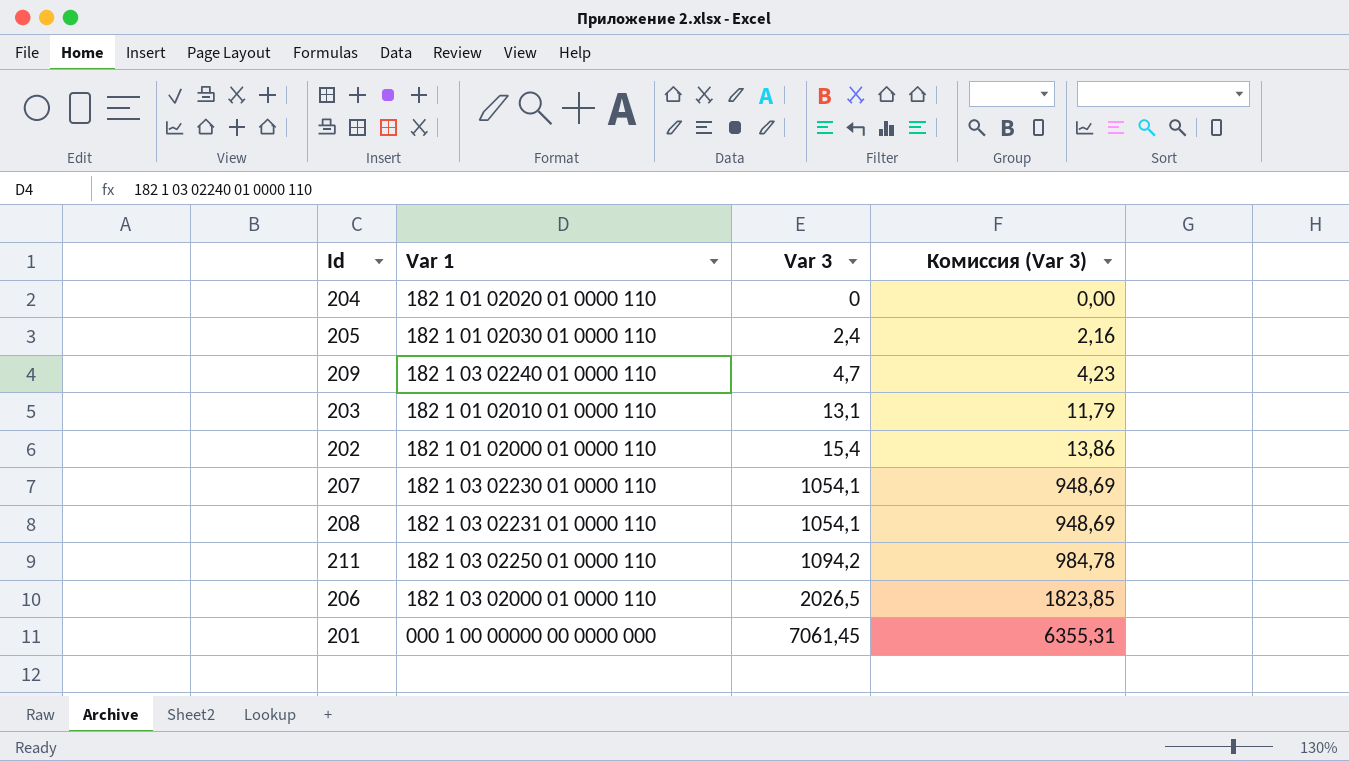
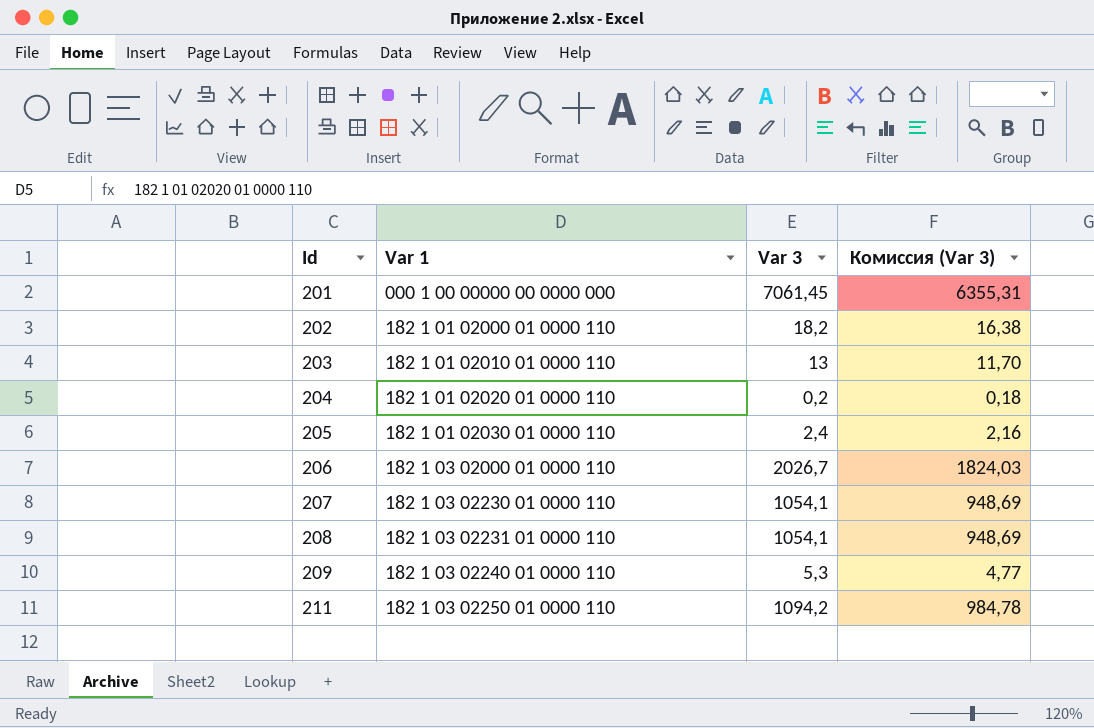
row order: Var 3 ascending -> Id ascending
202 | Var 3: 15,4 -> 18,2
202 | Комиссия (Var 3): 13,86 -> 16,38
203 | Var 3: 13,1 -> 13
203 | Комиссия (Var 3): 11,79 -> 11,70
204 | Var 3: 0 -> 0,2
204 | Комиссия (Var 3): 0,00 -> 0,18
206 | Var 3: 2026,5 -> 2026,7
206 | Комиссия (Var 3): 1823,85 -> 1824,03
209 | Var 3: 4,7 -> 5,3
209 | Комиссия (Var 3): 4,23 -> 4,77

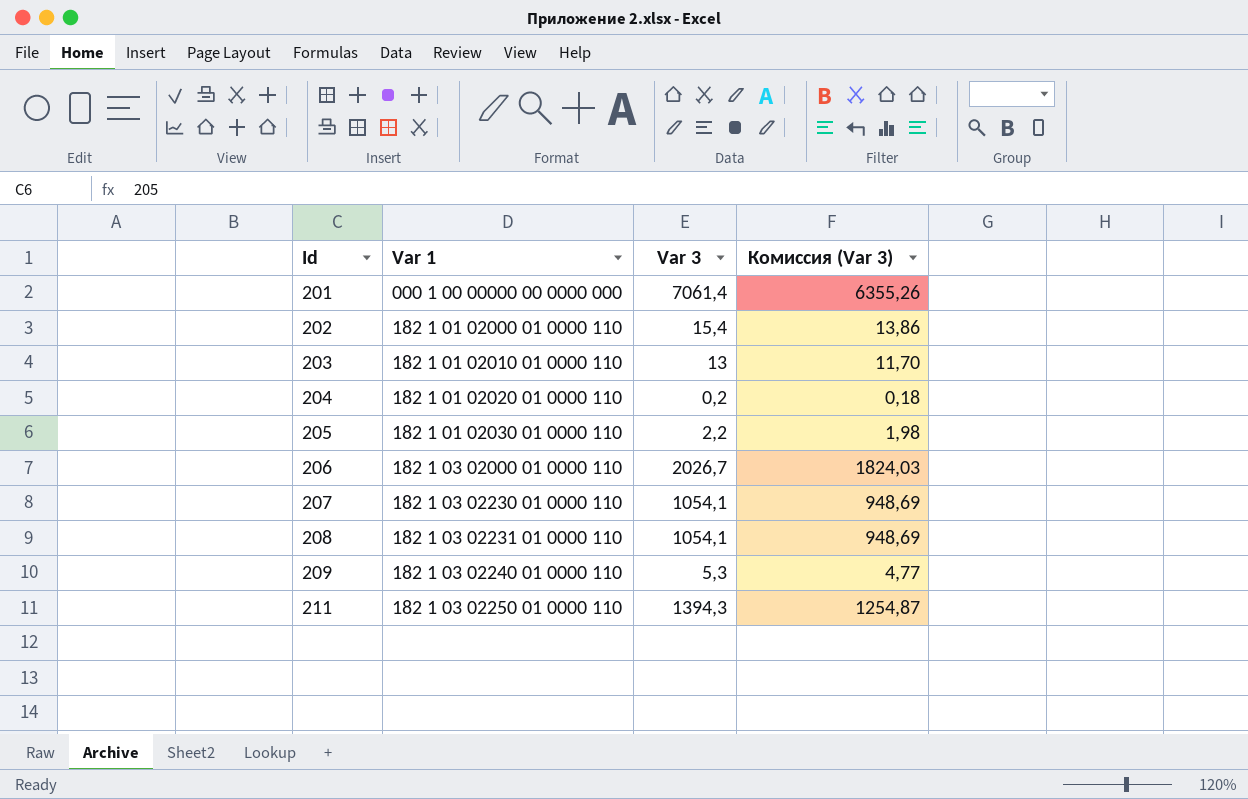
201 | Var 3: 7061,45 -> 7061,4
201 | Комиссия (Var 3): 6355,31 -> 6355,26
202 | Var 3: 18,2 -> 15,4
202 | Комиссия (Var 3): 16,38 -> 13,86
205 | Var 3: 2,4 -> 2,2
205 | Комиссия (Var 3): 2,16 -> 1,98
211 | Var 3: 1094,2 -> 1394,3
211 | Комиссия (Var 3): 984,78 -> 1254,87

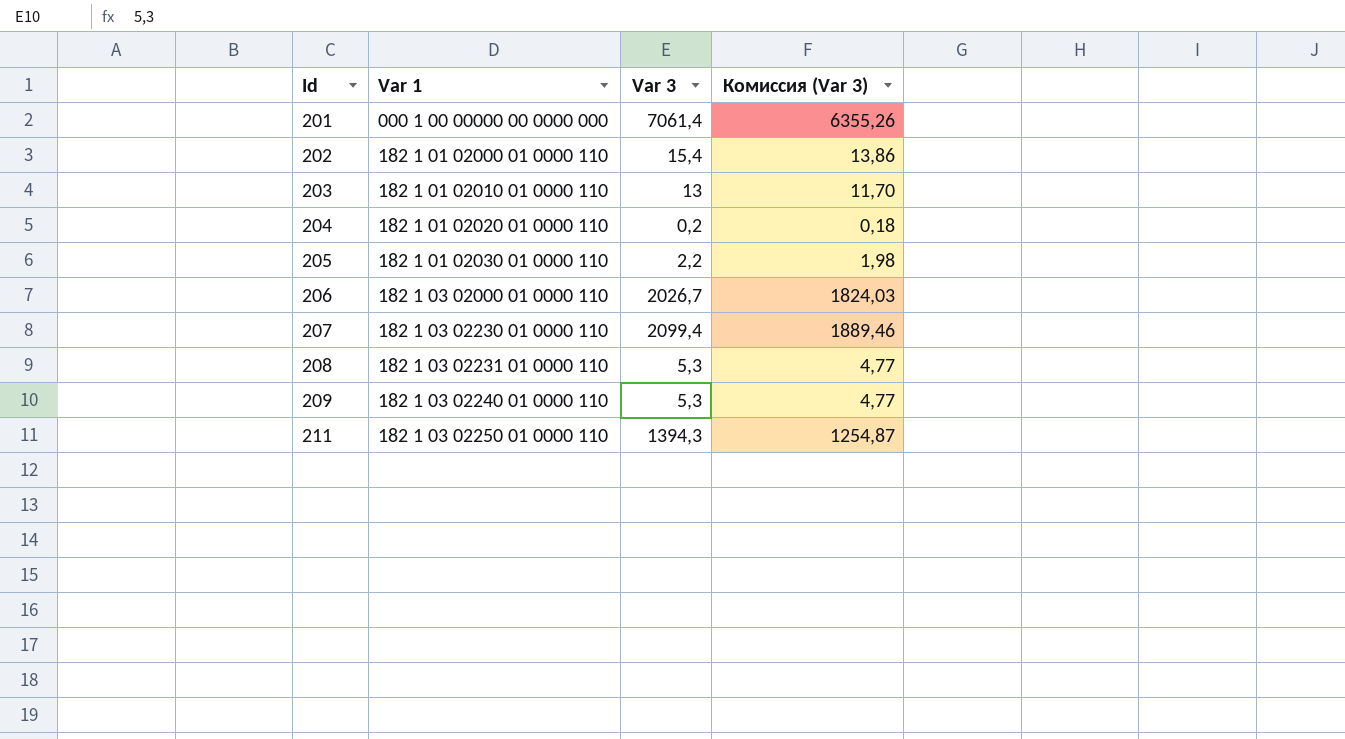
207 | Var 3: 1054,1 -> 2099,4
207 | Комиссия (Var 3): 948,69 -> 1889,46
208 | Var 3: 1054,1 -> 5,3
208 | Комиссия (Var 3): 948,69 -> 4,77

